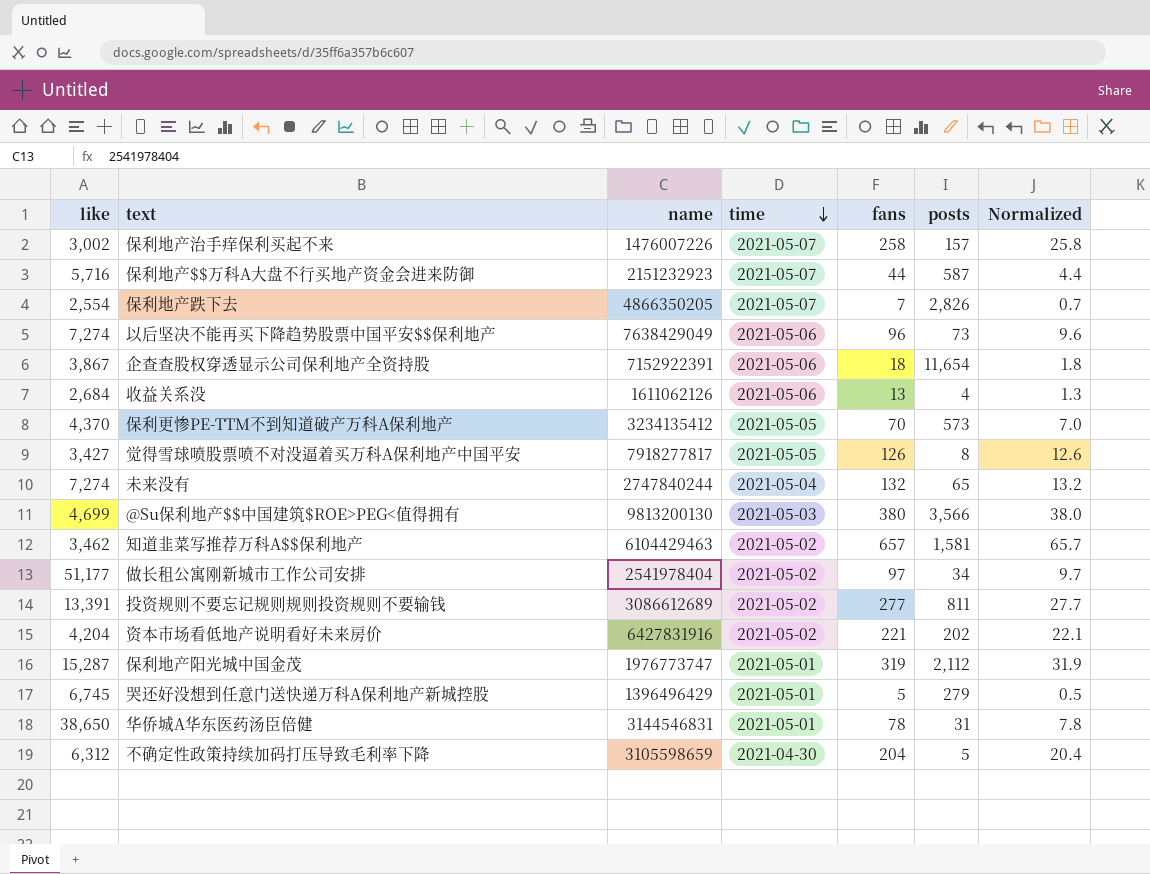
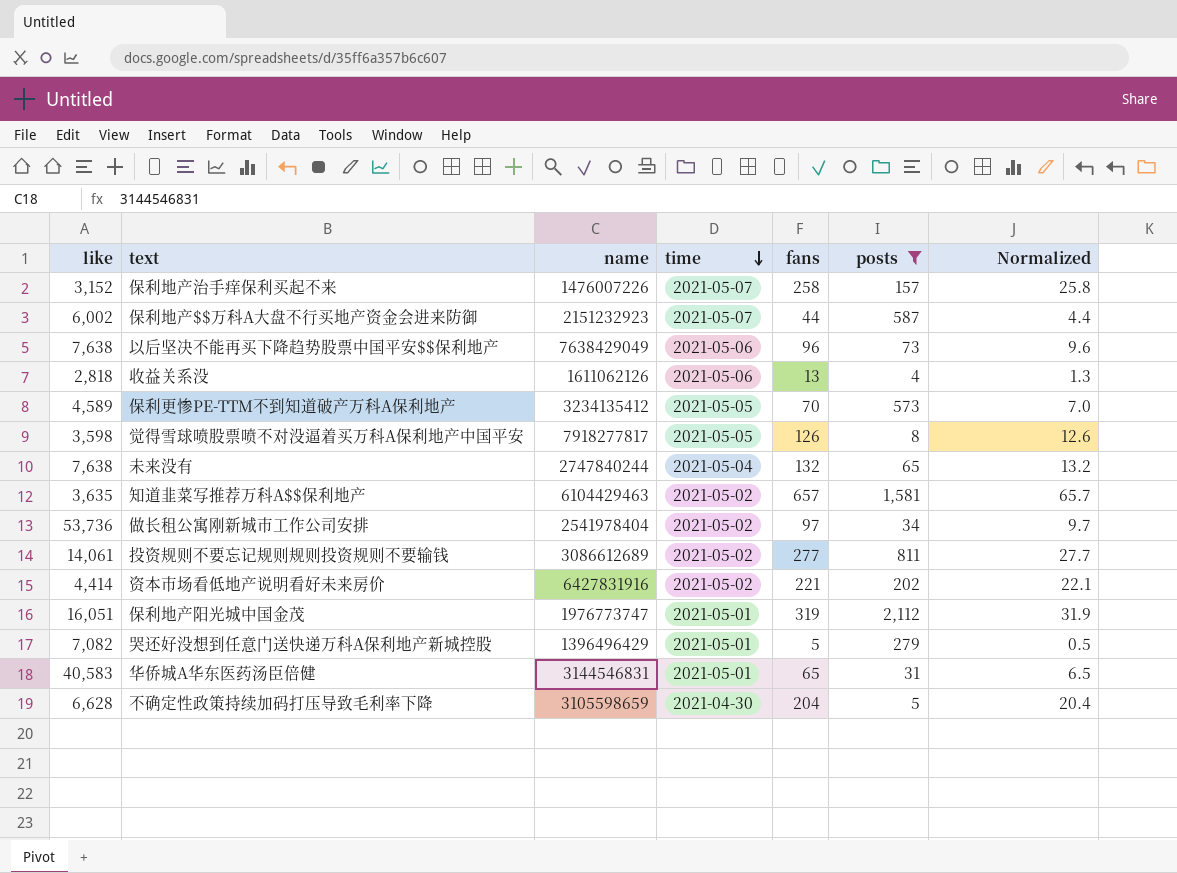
filter: none -> posts <= 2,112
保利地产治手痒保利买起不来 | like: 3,002 -> 3,152
保利地产$$万科A大盘不行买地产资金会进来防御 | like: 5,716 -> 6,002
以后坚决不能再买下降趋势股票中国平安$$保利地产 | like: 7,274 -> 7,638
收益关系没 | like: 2,684 -> 2,818
保利更惨PE-TTM不到知道破产万科A保利地产 | like: 4,370 -> 4,589
觉得雪球喷股票喷不对没逼着买万科A保利地产中国平安 | like: 3,427 -> 3,598
未来没有 | like: 7,274 -> 7,638
知道韭菜写推荐万科A$$保利地产 | like: 3,462 -> 3,635
做长租公寓刚新城市工作公司安排 | like: 51,177 -> 53,736
投资规则不要忘记规则规则投资规则不要输钱 | like: 13,391 -> 14,061
资本市场看低地产说明看好未来房价 | like: 4,204 -> 4,414
保利地产阳光城中国金茂 | like: 15,287 -> 16,051
哭还好没想到任意门送快递万科A保利地产新城控股 | like: 6,745 -> 7,082
华侨城A华东医药汤臣倍健 | like: 38,650 -> 40,583
华侨城A华东医药汤臣倍健 | fans: 78 -> 65
华侨城A华东医药汤臣倍健 | Normalized: 7.8 -> 6.5
不确定性政策持续加码打压导致毛利率下降 | like: 6,312 -> 6,628

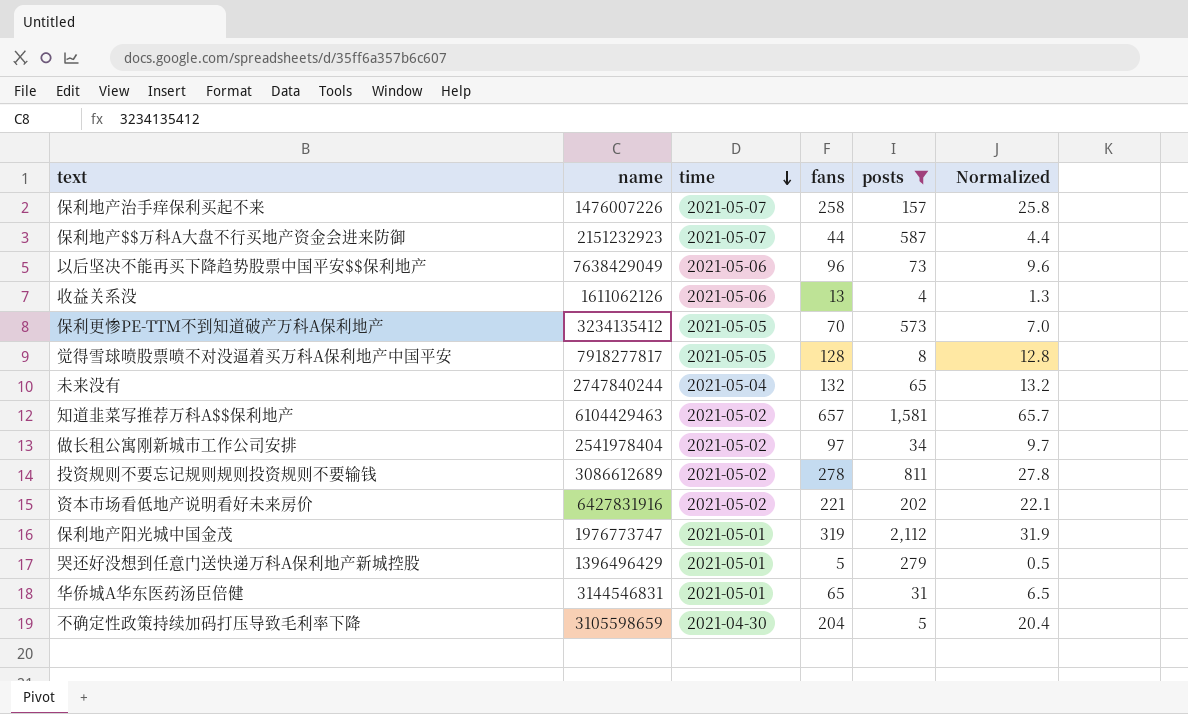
column like | position: 1 -> none
觉得雪球喷股票喷不对没逼着买万科A保利地产中国平安 | fans: 126 -> 128
觉得雪球喷股票喷不对没逼着买万科A保利地产中国平安 | Normalized: 12.6 -> 12.8
投资规则不要忘记规则规则投资规则不要输钱 | fans: 277 -> 278
投资规则不要忘记规则规则投资规则不要输钱 | Normalized: 27.7 -> 27.8

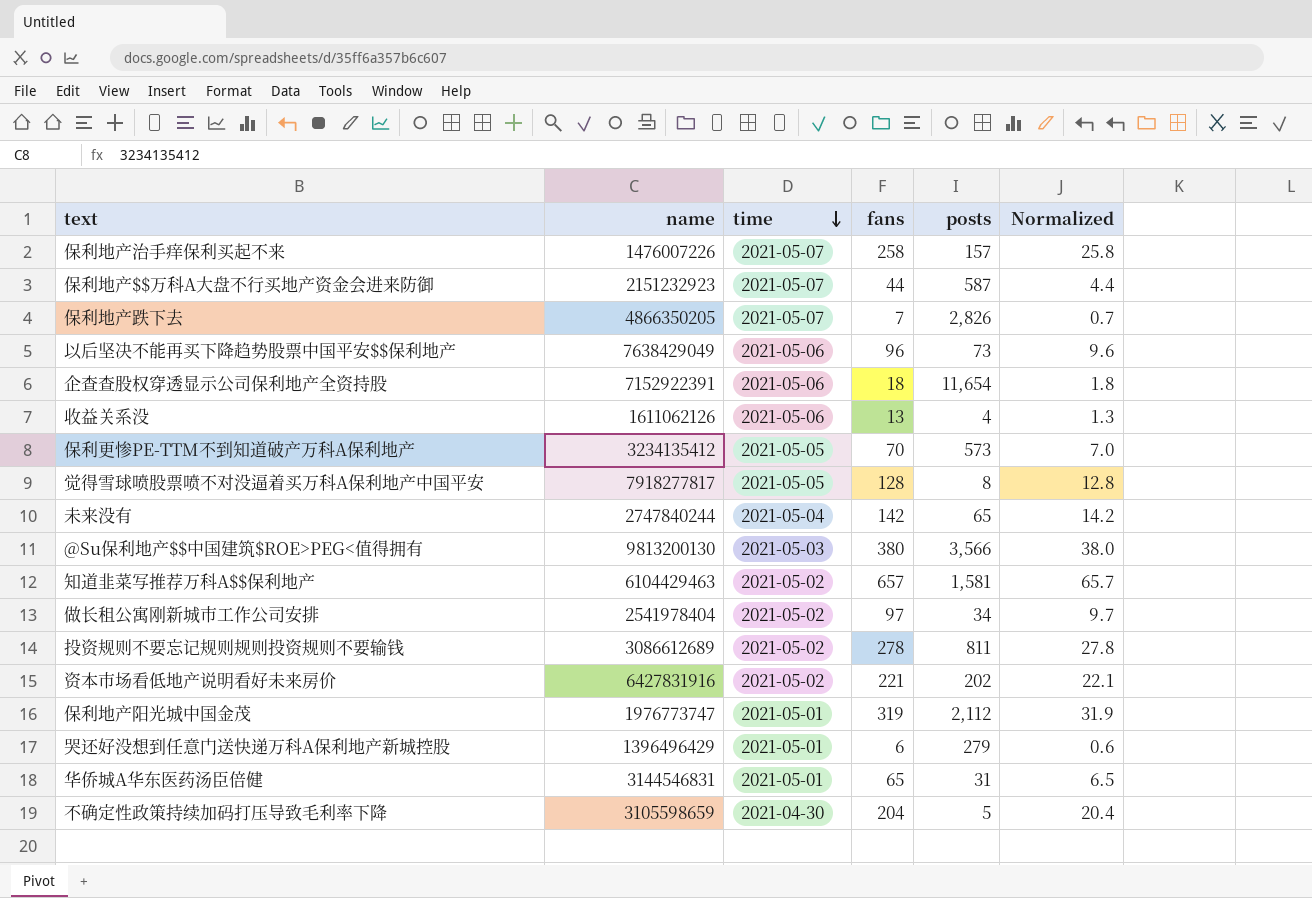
filter: posts <= 2,112 -> none
未来没有 | fans: 132 -> 142
未来没有 | Normalized: 13.2 -> 14.2
哭还好没想到任意门送快递万科A保利地产新城控股 | fans: 5 -> 6
哭还好没想到任意门送快递万科A保利地产新城控股 | Normalized: 0.5 -> 0.6

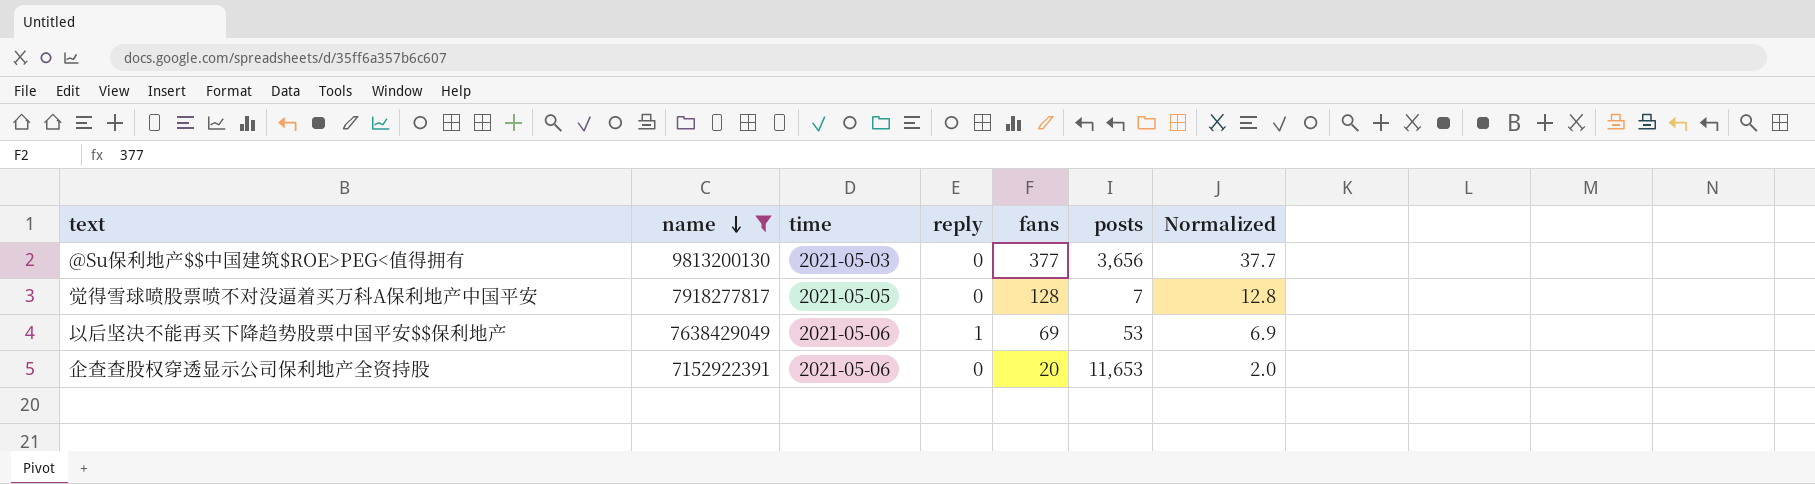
filter: none -> name >= 7152922391
row order: time descending -> name descending
column reply | position: none -> 4
@Su保利地产$$中国建筑$ROE>PEG<值得拥有 | fans: 380 -> 377
@Su保利地产$$中国建筑$ROE>PEG<值得拥有 | posts: 3,566 -> 3,656
@Su保利地产$$中国建筑$ROE>PEG<值得拥有 | Normalized: 38.0 -> 37.7
觉得雪球喷股票喷不对没逼着买万科A保利地产中国平安 | posts: 8 -> 7
以后坚决不能再买下降趋势股票中国平安$$保利地产 | fans: 96 -> 69
以后坚决不能再买下降趋势股票中国平安$$保利地产 | posts: 73 -> 53
以后坚决不能再买下降趋势股票中国平安$$保利地产 | Normalized: 9.6 -> 6.9
企查查股权穿透显示公司保利地产全资持股 | fans: 18 -> 20
企查查股权穿透显示公司保利地产全资持股 | posts: 11,654 -> 11,653
企查查股权穿透显示公司保利地产全资持股 | Normalized: 1.8 -> 2.0

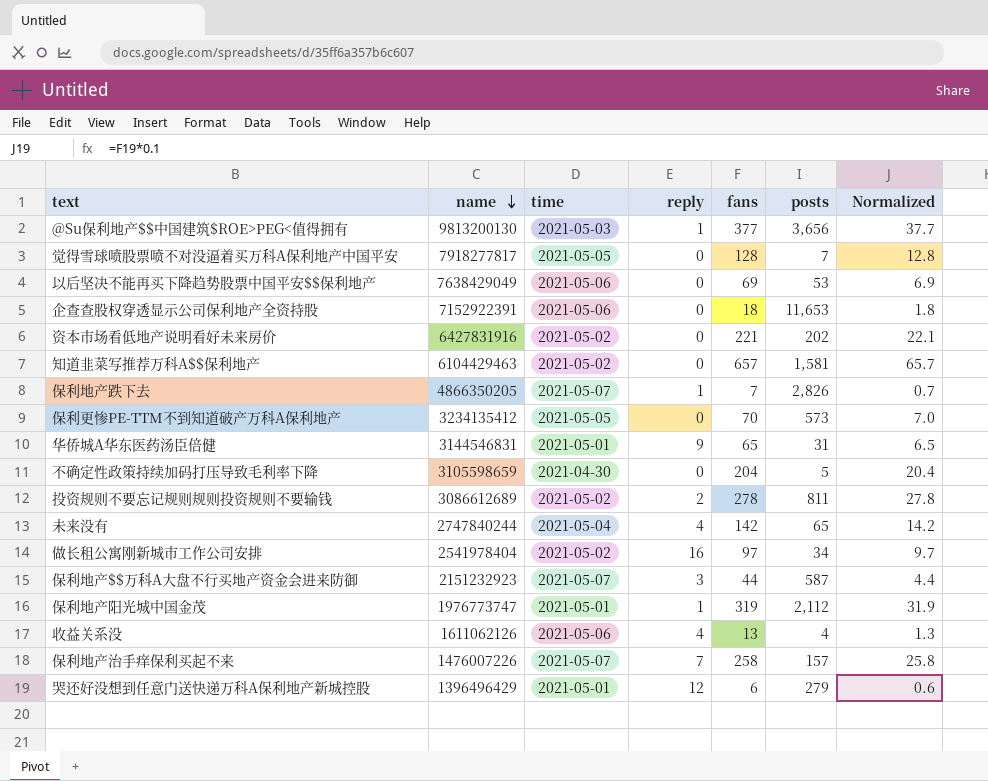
filter: name >= 7152922391 -> none
@Su保利地产$$中国建筑$ROE>PEG<值得拥有 | reply: 0 -> 1
以后坚决不能再买下降趋势股票中国平安$$保利地产 | reply: 1 -> 0
企查查股权穿透显示公司保利地产全资持股 | fans: 20 -> 18
企查查股权穿透显示公司保利地产全资持股 | Normalized: 2.0 -> 1.8

